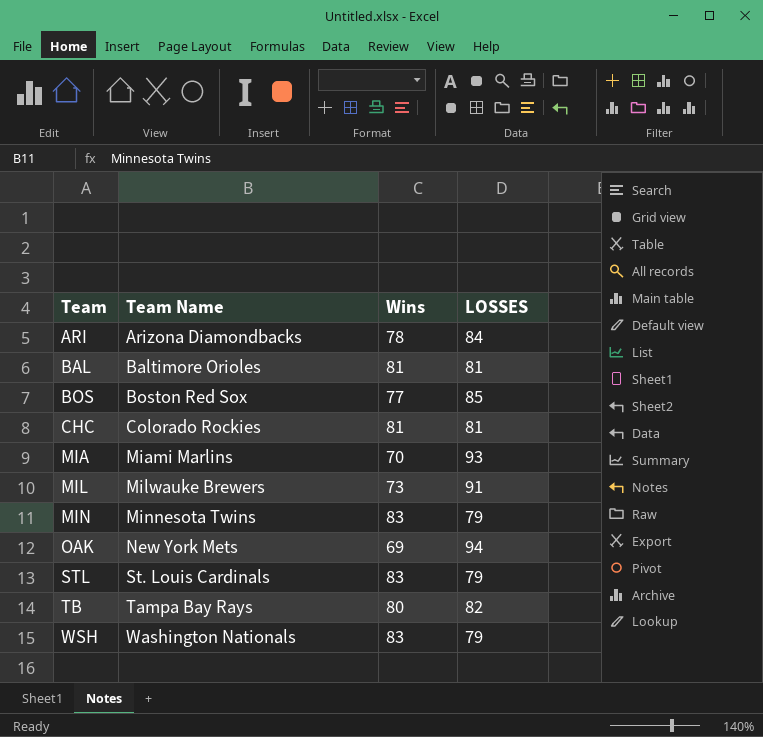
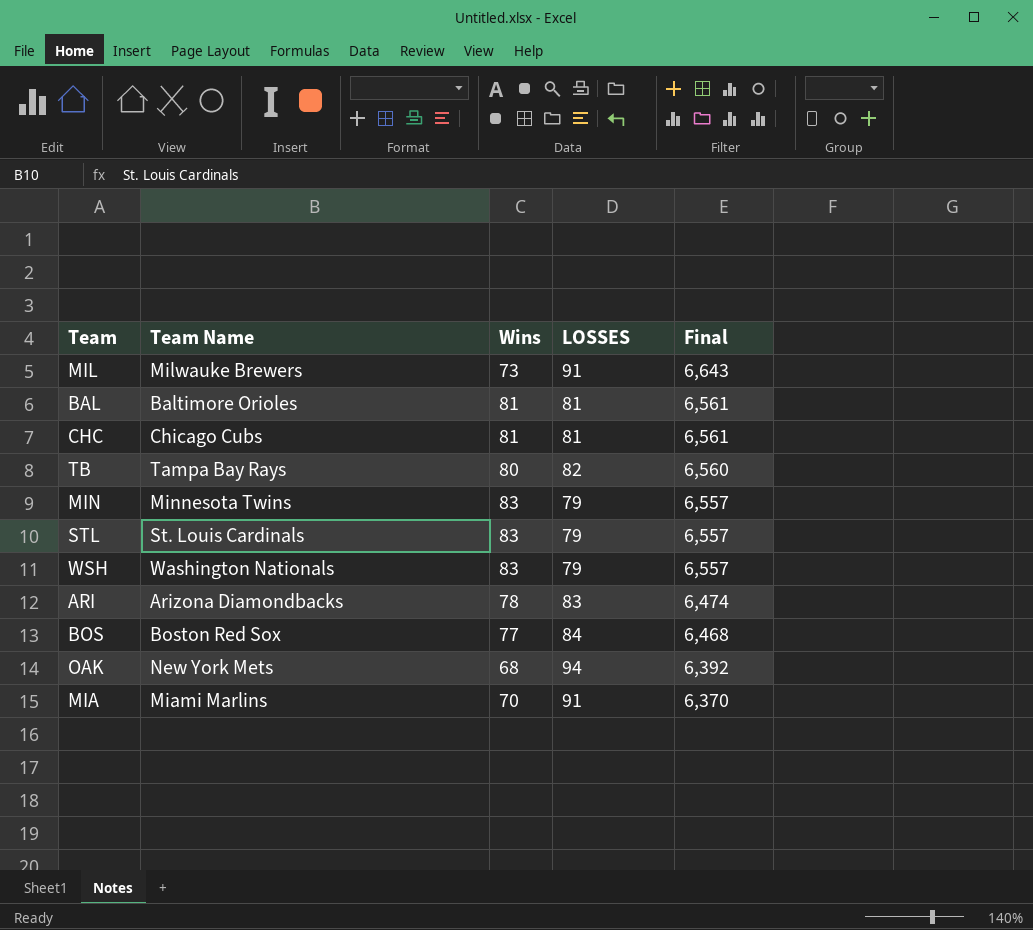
row order: Team ascending -> Final descending
column Final | formula: none -> [Wins] * [LOSSES]
CHC | Team Name: Colorado Rockies -> Chicago Cubs
ARI | LOSSES: 84 -> 83
BOS | LOSSES: 85 -> 84
OAK | Wins: 69 -> 68
MIA | LOSSES: 93 -> 91

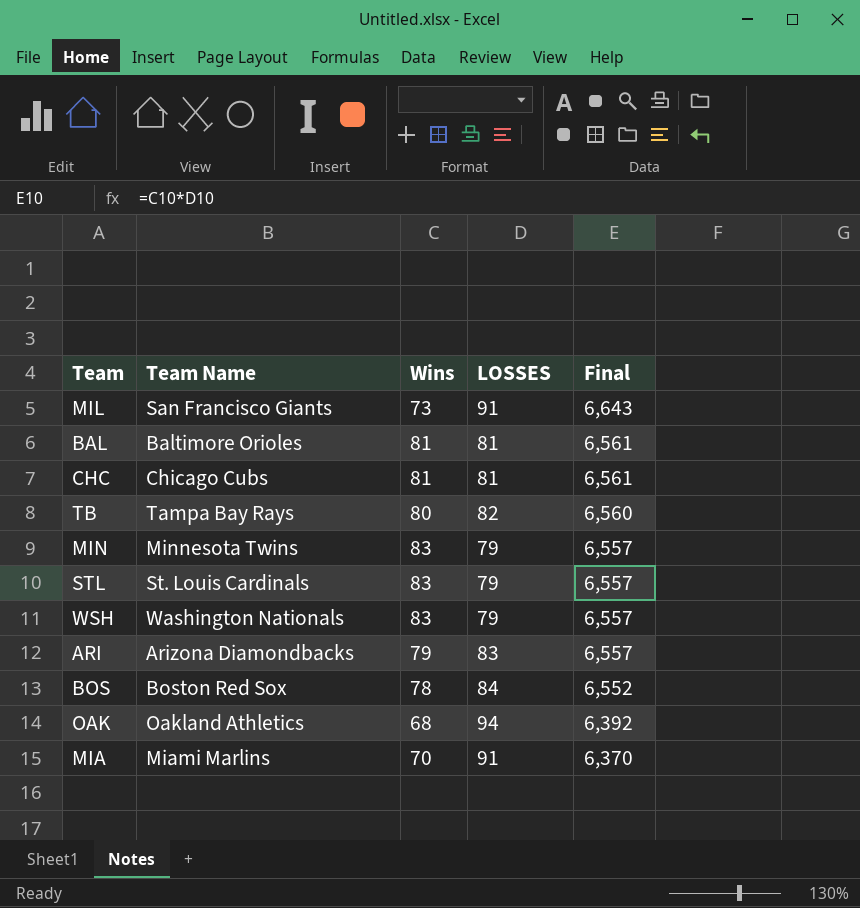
MIL | Team Name: Milwauke Brewers -> San Francisco Giants
ARI | Wins: 78 -> 79
ARI | Final: 6,474 -> 6,557
BOS | Wins: 77 -> 78
BOS | Final: 6,468 -> 6,552
OAK | Team Name: New York Mets -> Oakland Athletics

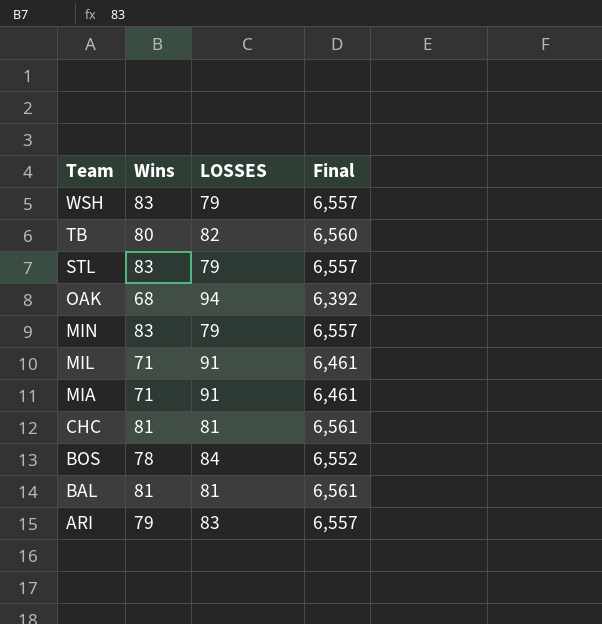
row order: Final descending -> Team descending
column Team Name | position: 2 -> none
MIL | Wins: 73 -> 71
MIL | Final: 6,643 -> 6,461
MIA | Wins: 70 -> 71
MIA | Final: 6,370 -> 6,461

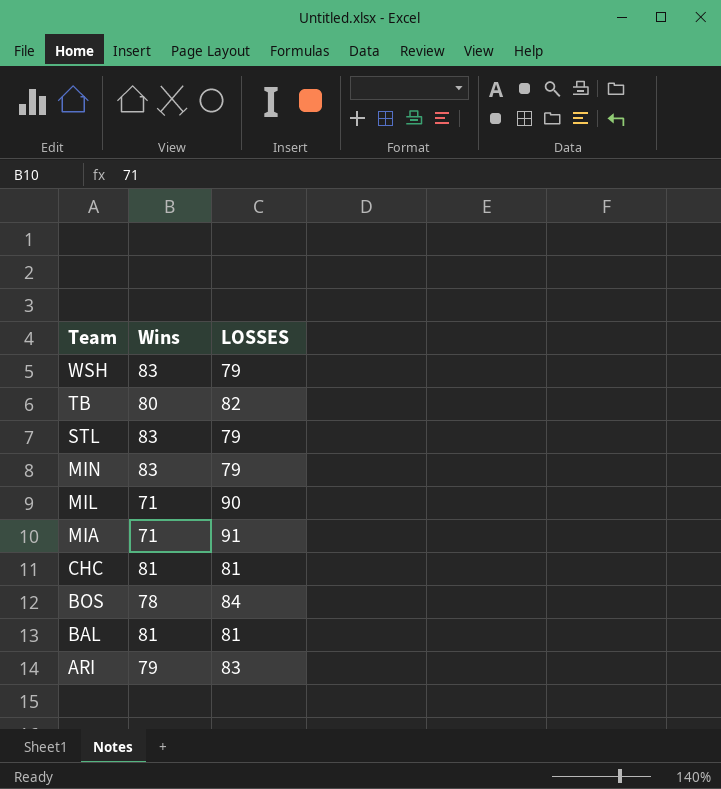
column Final | formula: [Wins] * [LOSSES] -> none
row OAK: 68 | 94 | 6,392 -> none
MIL | LOSSES: 91 -> 90

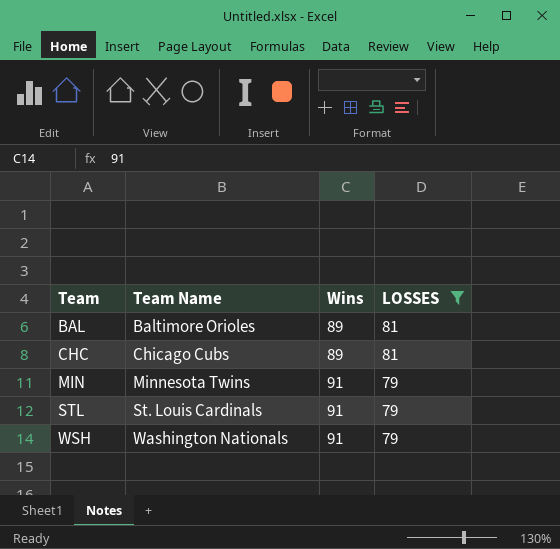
filter: none -> LOSSES <= 81
row order: Team descending -> Team ascending
column Team Name | position: none -> 2
BAL | Wins: 81 -> 89
CHC | Wins: 81 -> 89
MIN | Wins: 83 -> 91
STL | Wins: 83 -> 91
WSH | Wins: 83 -> 91

